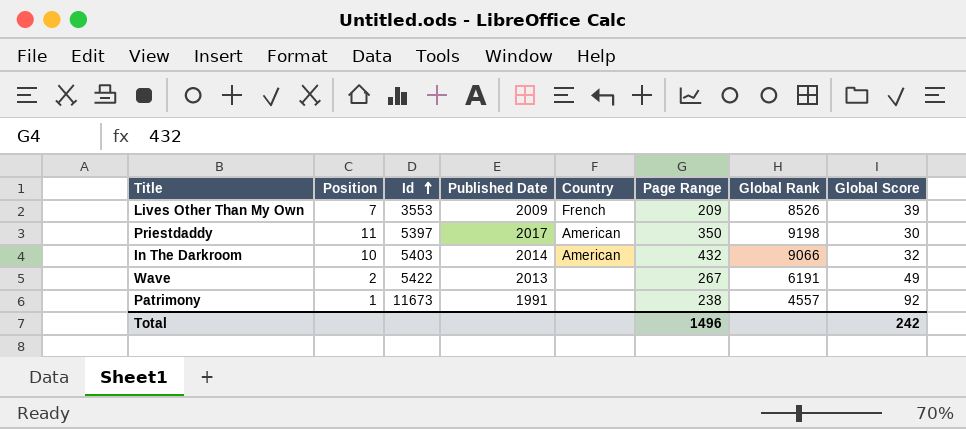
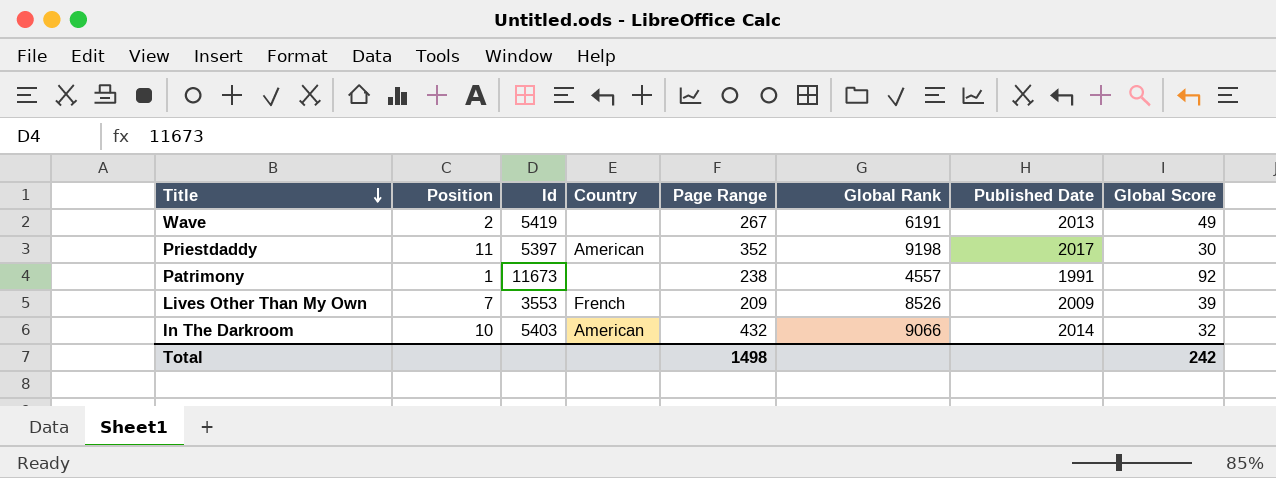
row order: Id ascending -> Title descending
column Published Date | position: 4 -> 7
Wave | Id: 5422 -> 5419
Priestdaddy | Page Range: 350 -> 352
Total | Page Range: 1496 -> 1498

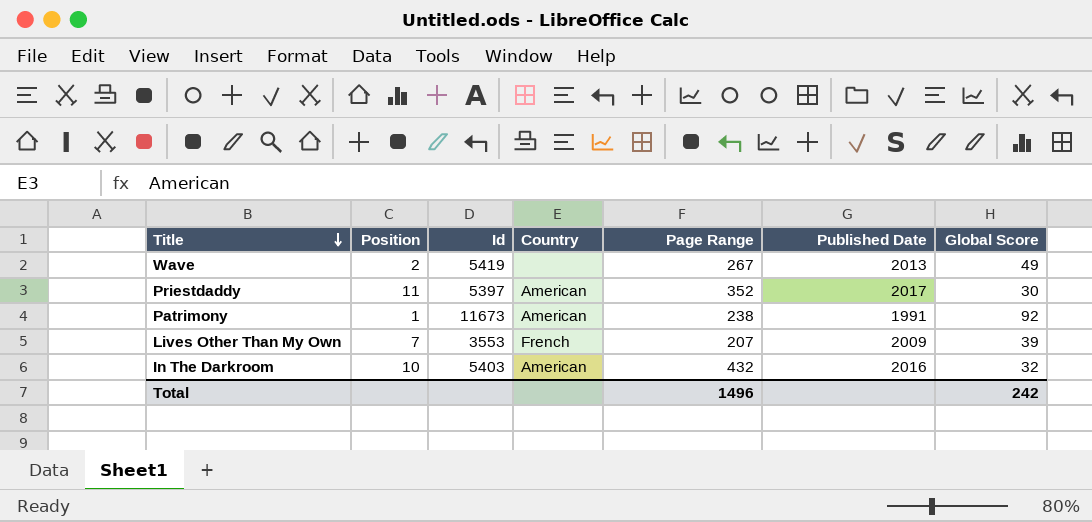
column Global Rank | position: 6 -> none
Patrimony | Country: none -> American
Lives Other Than My Own | Page Range: 209 -> 207
In The Darkroom | Published Date: 2014 -> 2016
Total | Page Range: 1498 -> 1496

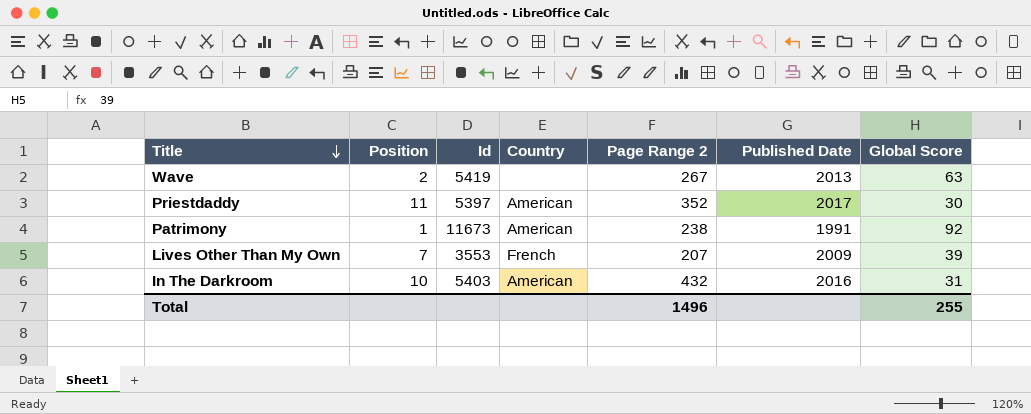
column name: Page Range -> Page Range 2
Wave | Global Score: 49 -> 63
In The Darkroom | Global Score: 32 -> 31
Total | Global Score: 242 -> 255

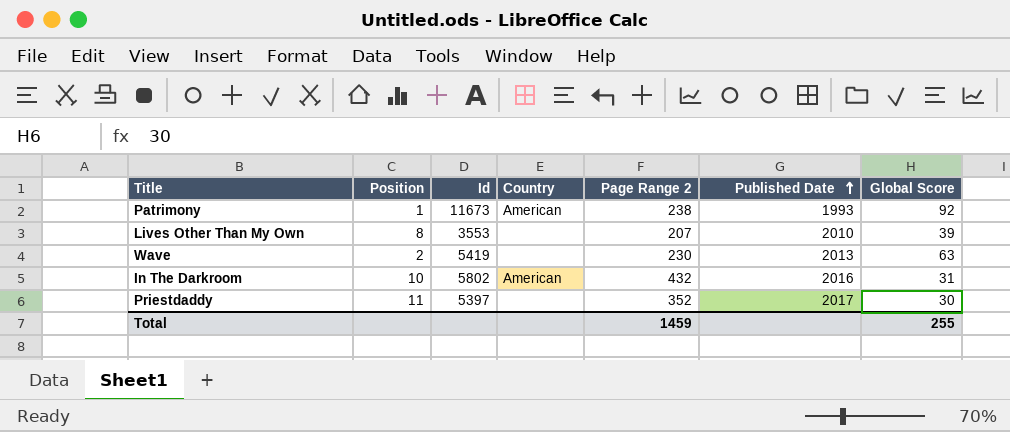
row order: Title descending -> Published Date ascending
Patrimony | Published Date: 1991 -> 1993
Lives Other Than My Own | Position: 7 -> 8
Lives Other Than My Own | Country: French -> none
Lives Other Than My Own | Published Date: 2009 -> 2010
Wave | Page Range 2: 267 -> 230
In The Darkroom | Id: 5403 -> 5802
Priestdaddy | Country: American -> none
Total | Page Range 2: 1496 -> 1459

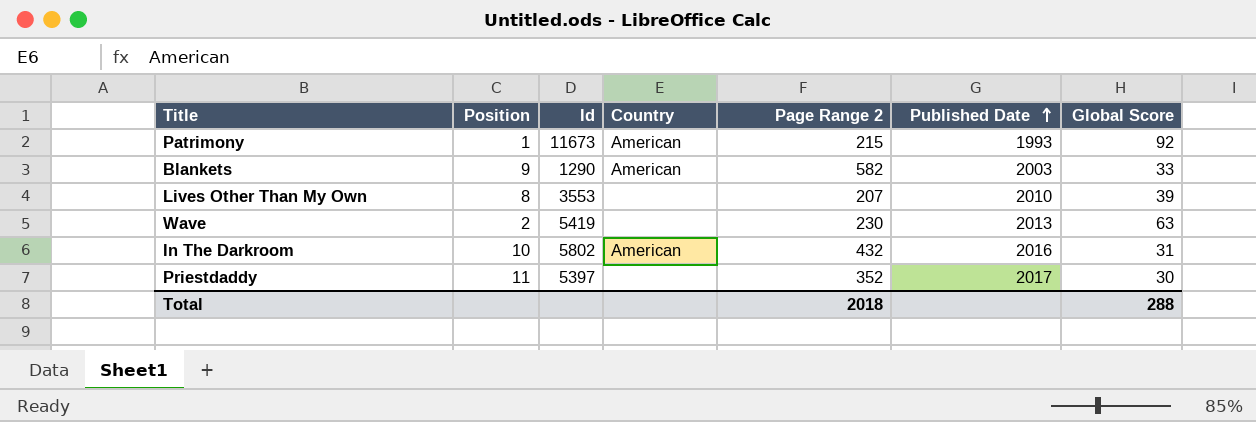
Patrimony | Page Range 2: 238 -> 215
row Blankets: none -> 9 | 1290 | American | 582 | 2003 | 33
Total | Page Range 2: 1459 -> 2018
Total | Global Score: 255 -> 288

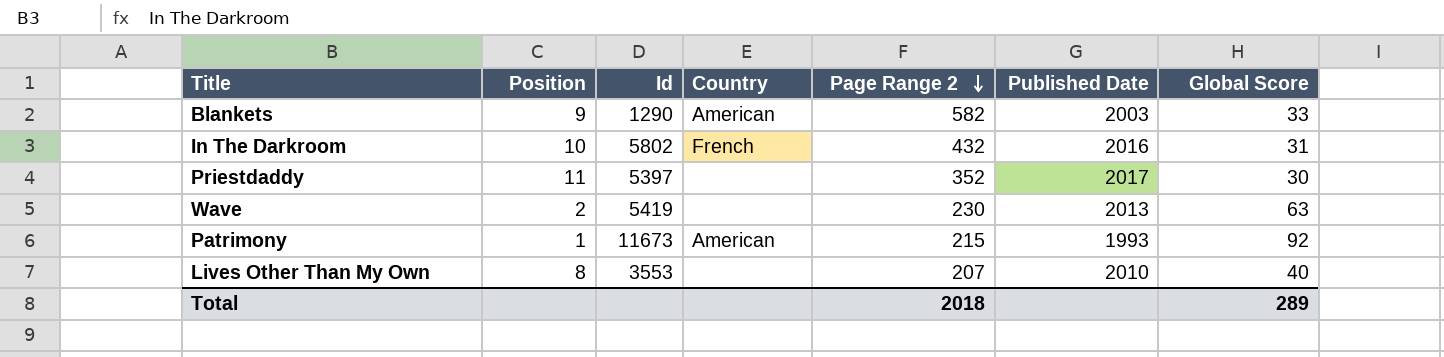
row order: Published Date ascending -> Page Range 2 descending
In The Darkroom | Country: American -> French
Lives Other Than My Own | Global Score: 39 -> 40
Total | Global Score: 288 -> 289

